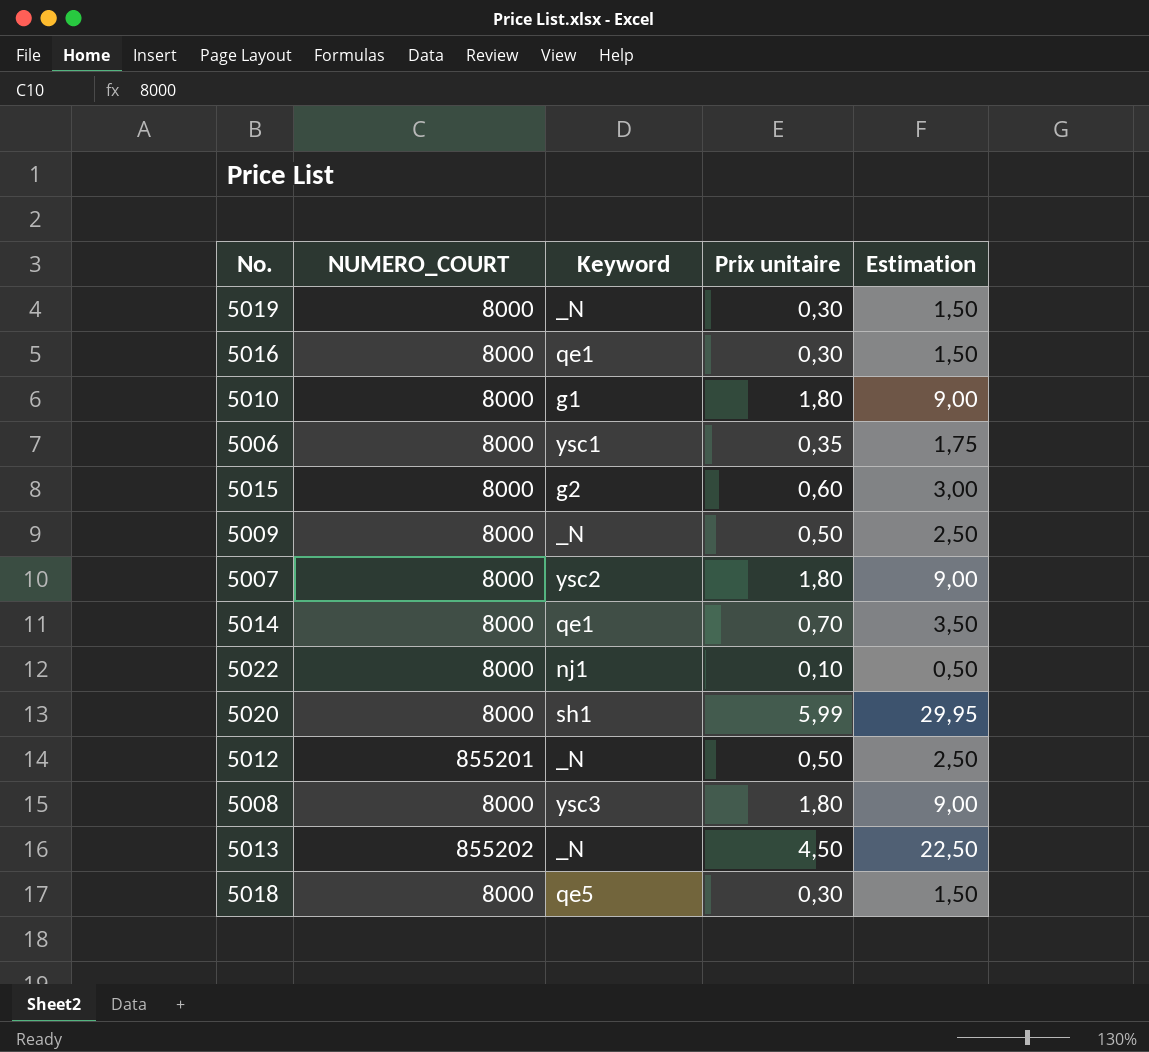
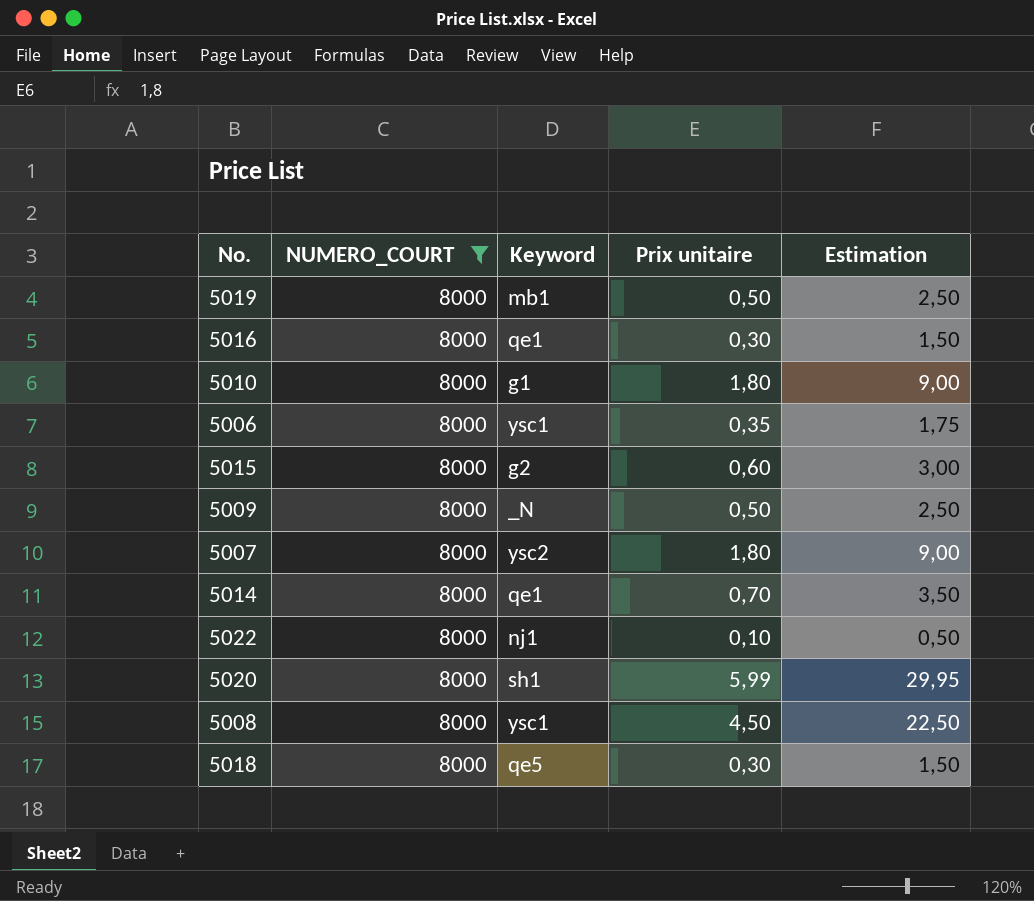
filter: none -> NUMERO_COURT = 8000
5019 | Keyword: _N -> mb1
5019 | Prix unitaire: 0,30 -> 0,50
5019 | Estimation: 1,50 -> 2,50
5008 | Keyword: ysc3 -> ysc1
5008 | Prix unitaire: 1,80 -> 4,50
5008 | Estimation: 9,00 -> 22,50

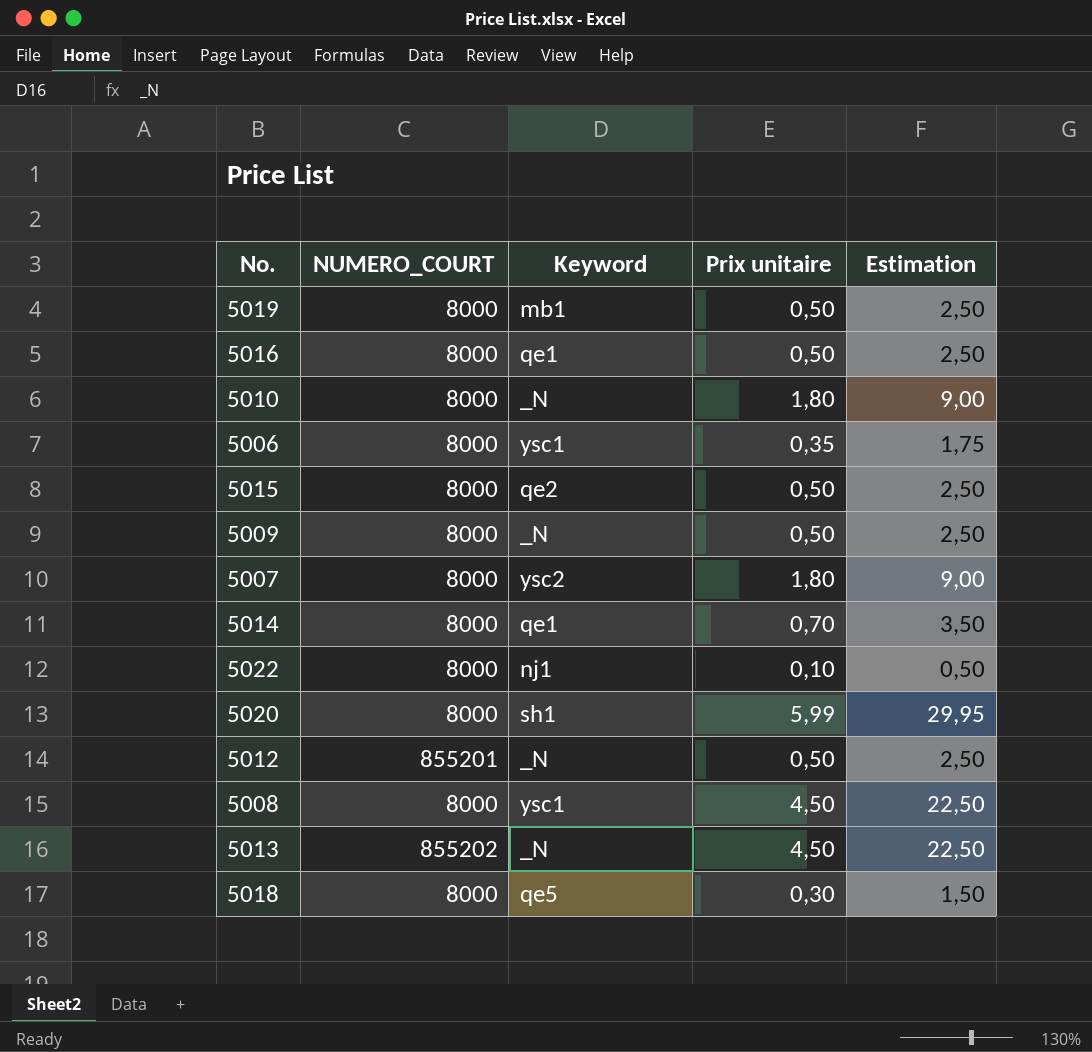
filter: NUMERO_COURT = 8000 -> none
5016 | Prix unitaire: 0,30 -> 0,50
5016 | Estimation: 1,50 -> 2,50
5010 | Keyword: g1 -> _N
5015 | Keyword: g2 -> qe2
5015 | Prix unitaire: 0,60 -> 0,50
5015 | Estimation: 3,00 -> 2,50

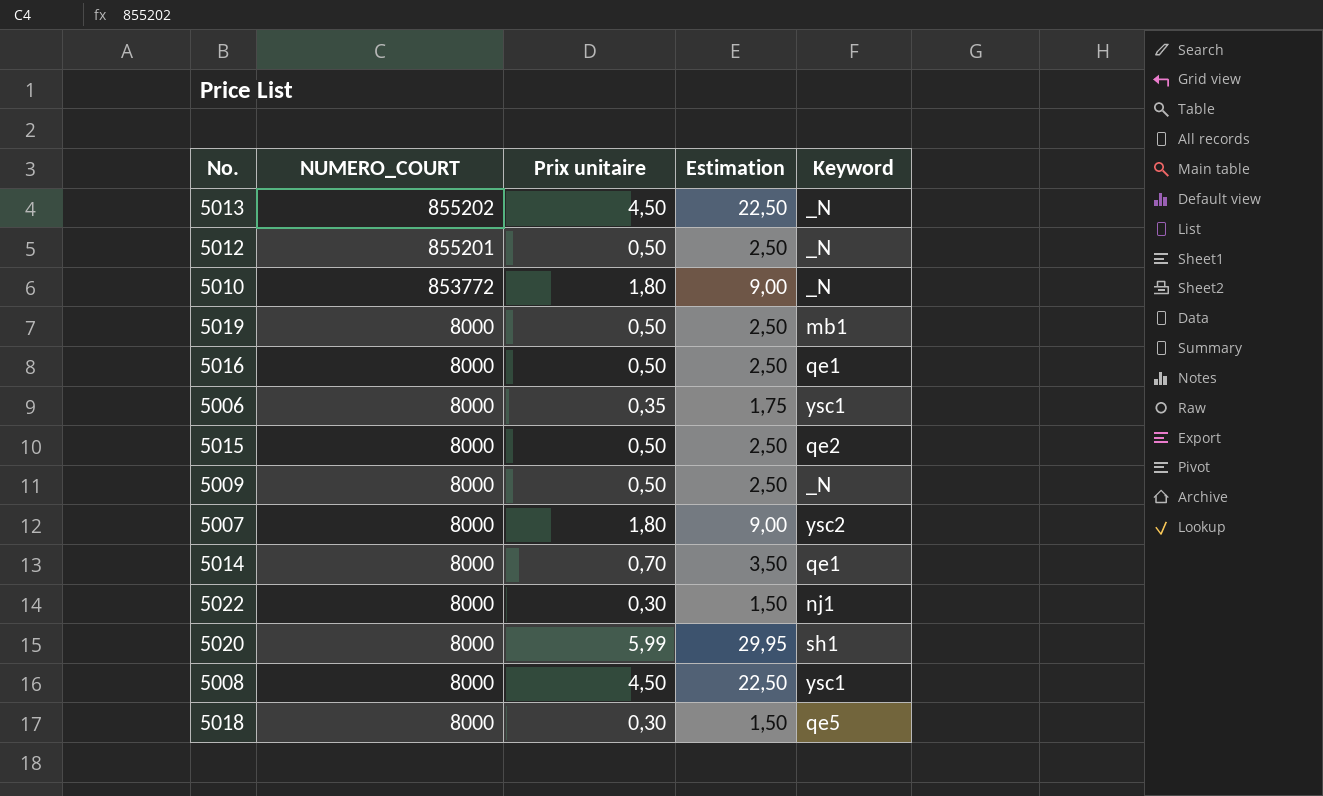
row order: none -> NUMERO_COURT descending
column Keyword | position: 3 -> 5
5010 | NUMERO_COURT: 8000 -> 853772
5022 | Prix unitaire: 0,10 -> 0,30
5022 | Estimation: 0,50 -> 1,50

